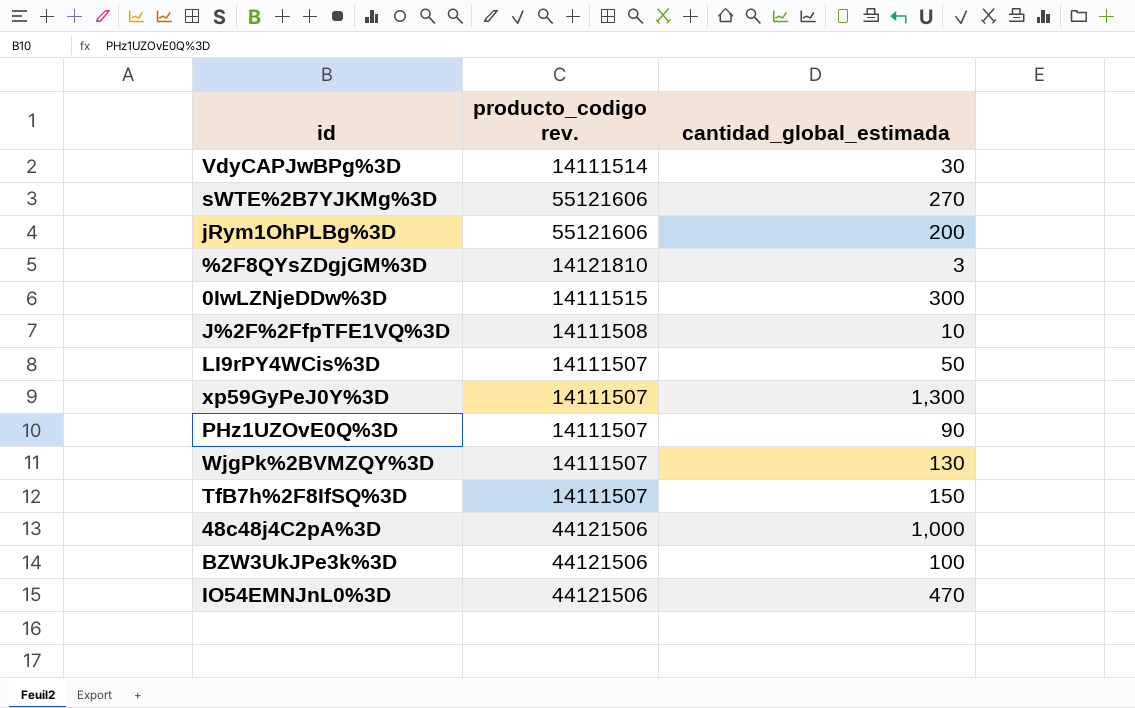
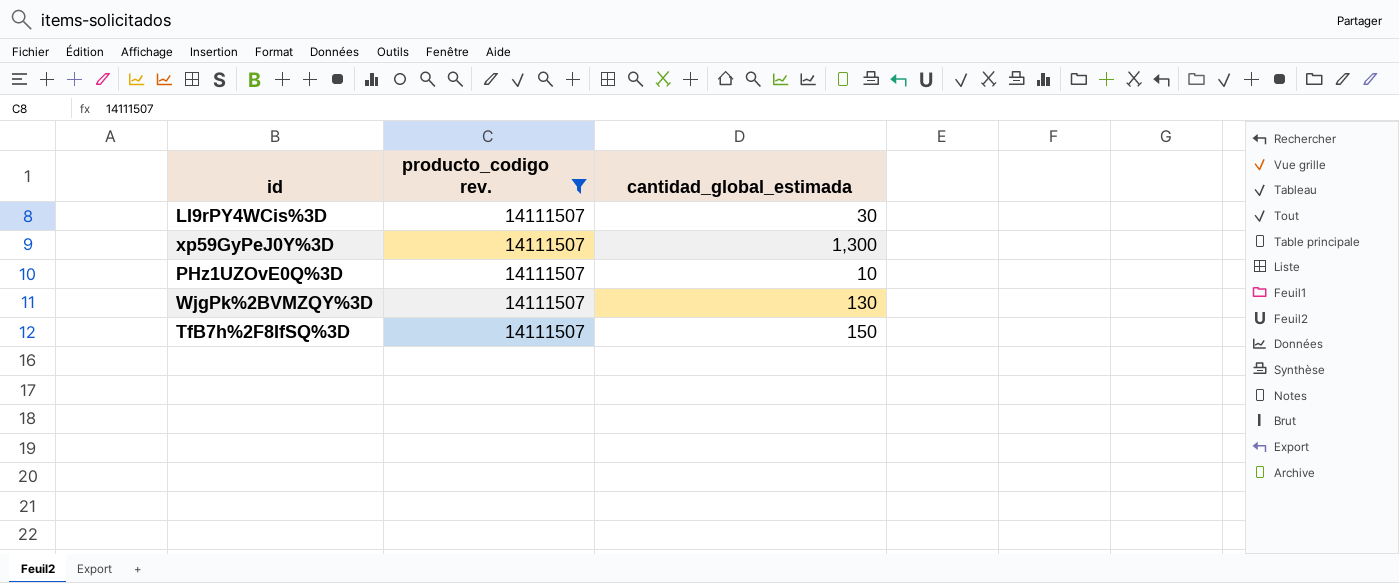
filter: none -> producto_codigo rev. = 14111507
LI9rPY4WCis%3D | cantidad_global_estimada: 50 -> 30
PHz1UZOvE0Q%3D | cantidad_global_estimada: 90 -> 10

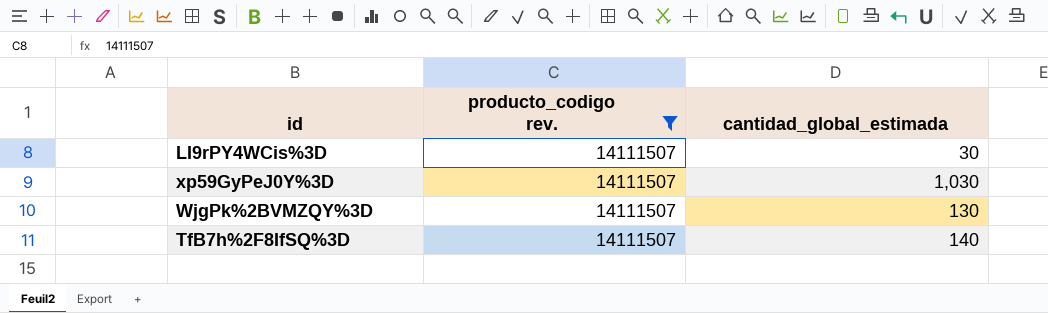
row PHz1UZOvE0Q%3D: 14111507 | 10 -> none
xp59GyPeJ0Y%3D | cantidad_global_estimada: 1,300 -> 1,030
TfB7h%2F8IfSQ%3D | cantidad_global_estimada: 150 -> 140

